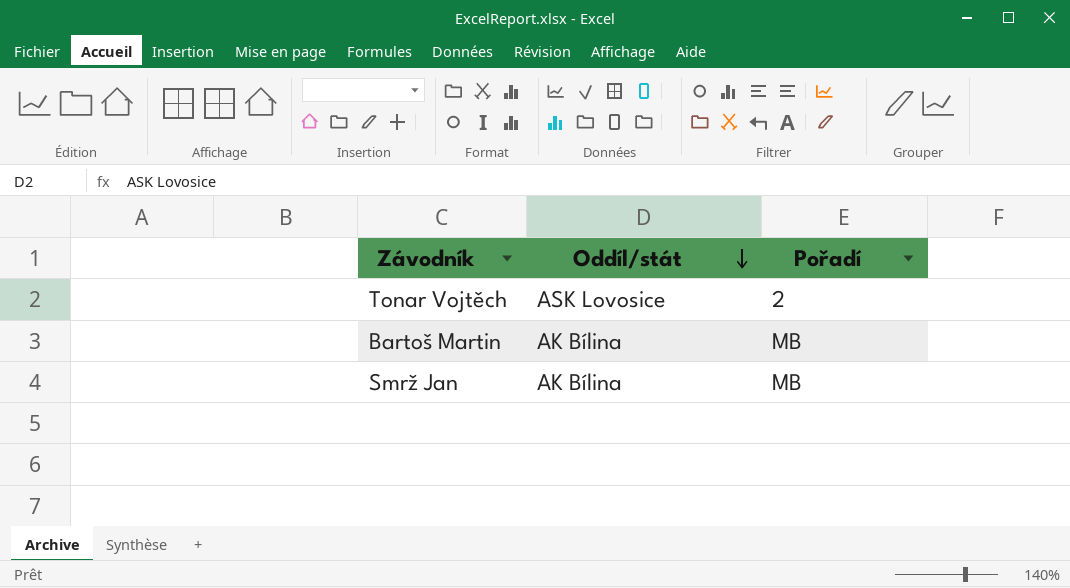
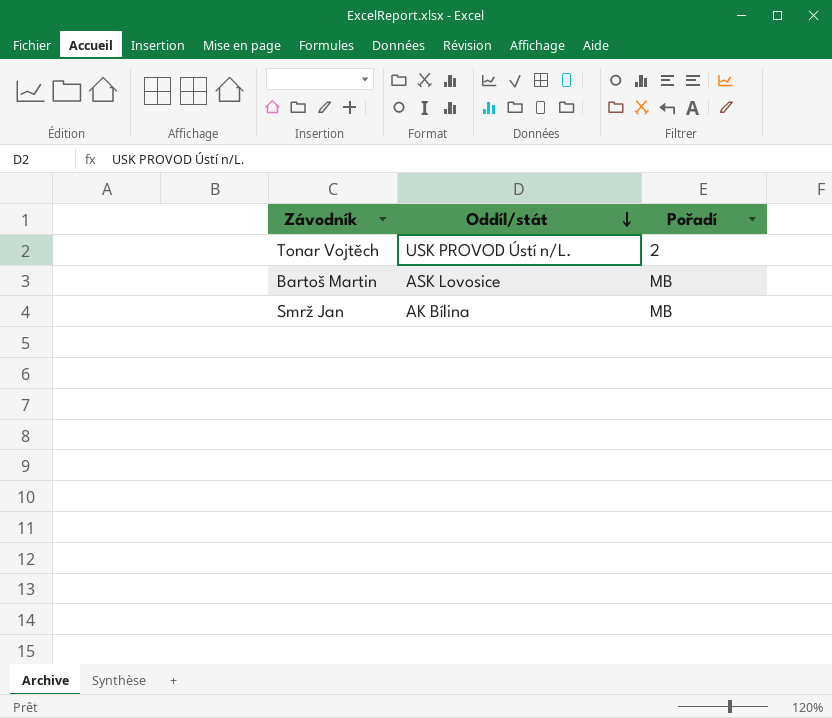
Tonar Vojtěch | Oddíl/stát: ASK Lovosice -> USK PROVOD Ústí n/L.
Bartoš Martin | Oddíl/stát: AK Bílina -> ASK Lovosice

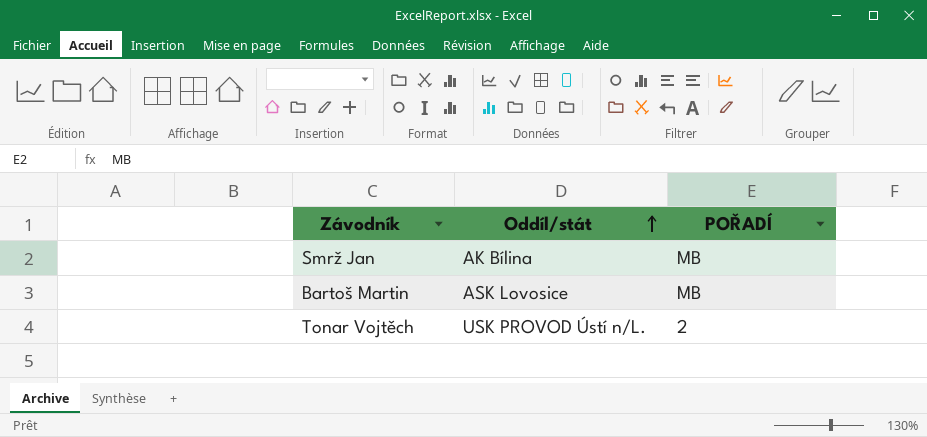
row order: Oddíl/stát descending -> Oddíl/stát ascending
column name: Pořadí -> POŘADÍ

